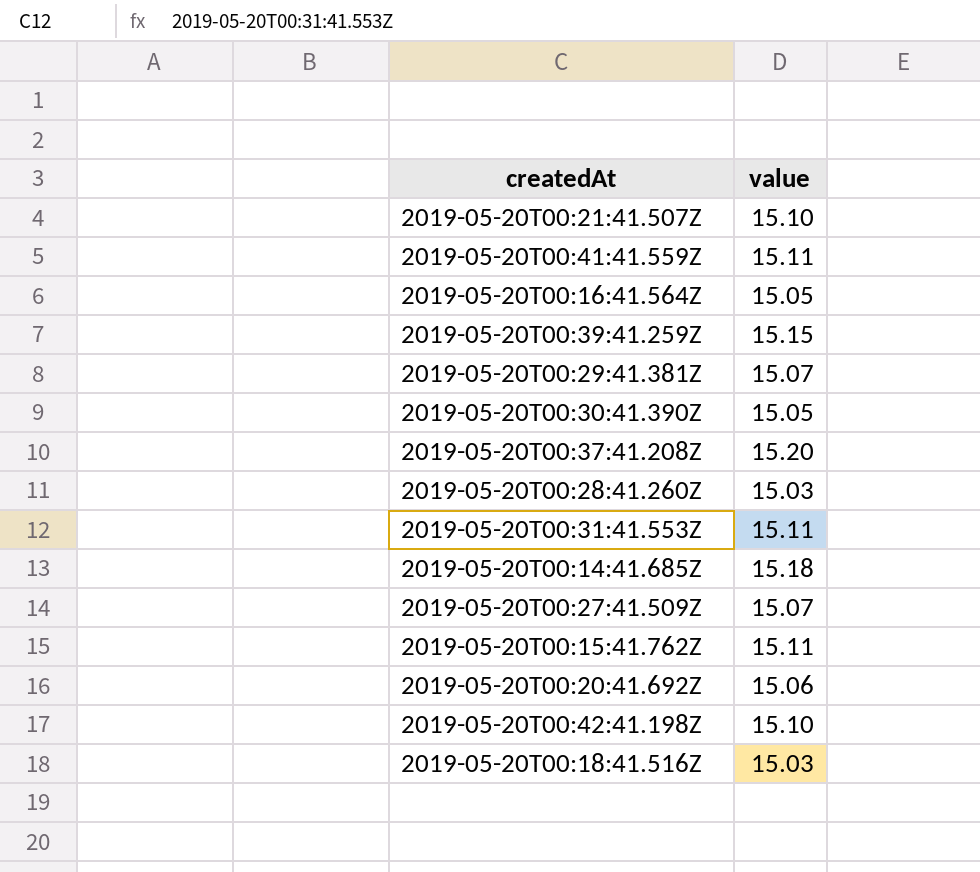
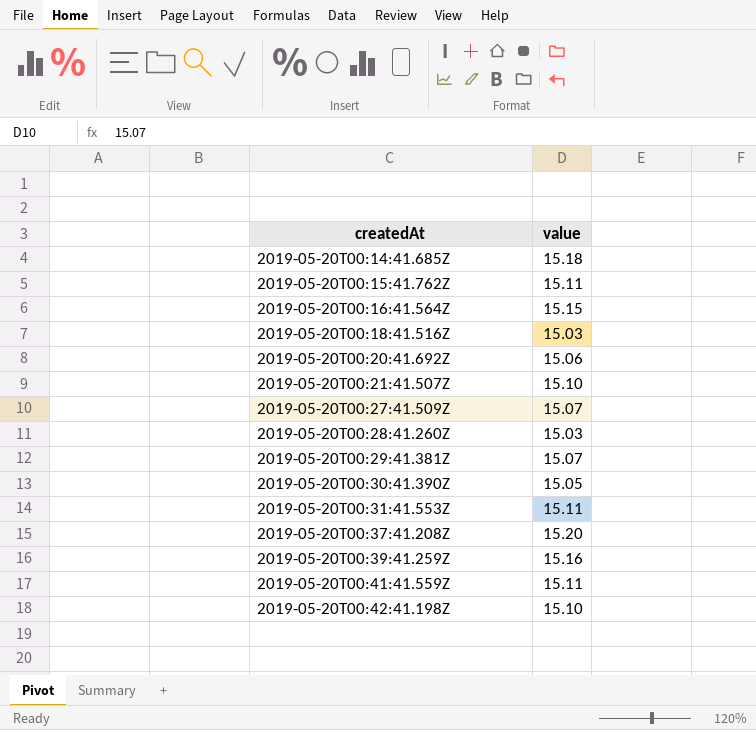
row order: none -> createdAt ascending
2019-05-20T00:16:41.564Z | value: 15.05 -> 15.15
2019-05-20T00:39:41.259Z | value: 15.15 -> 15.16

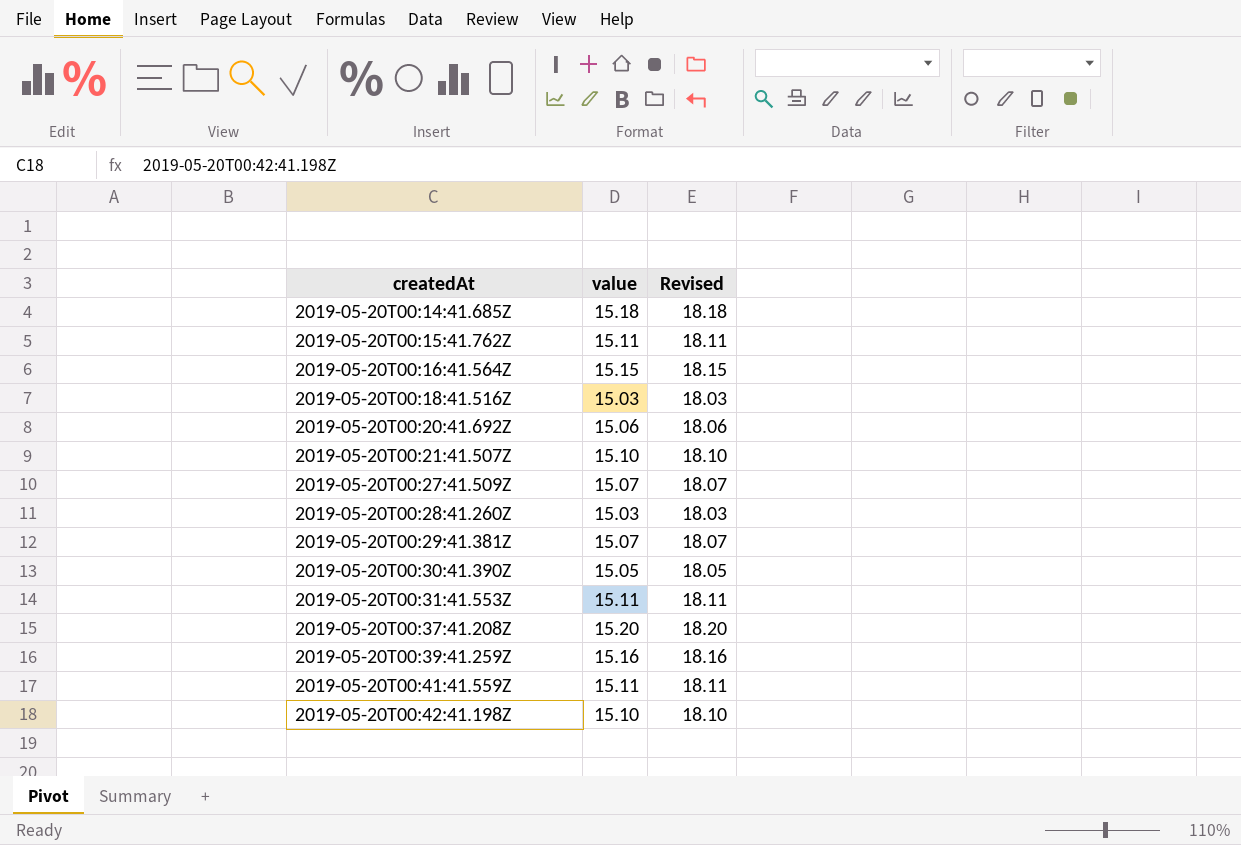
column Revised | formula: none -> [value] + 3

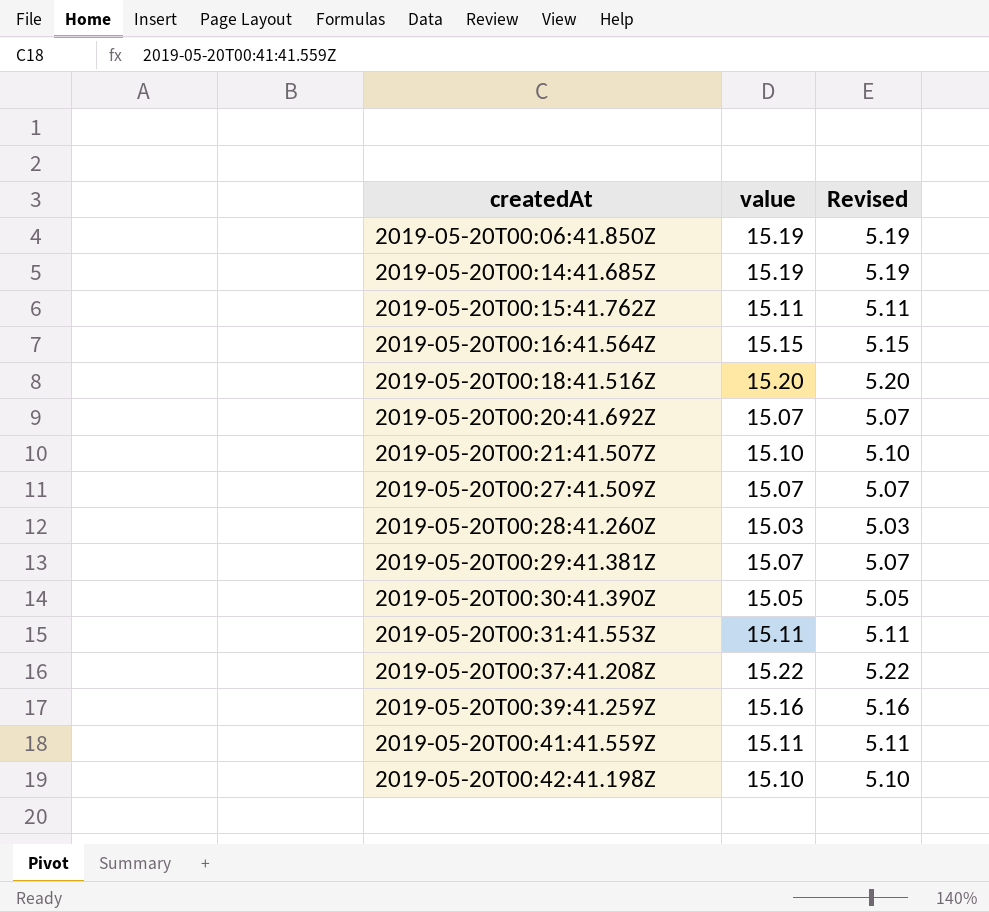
column Revised | formula: [value] + 3 -> [value] - 10
row 2019-05-20T00:06:41.850Z: none -> 15.19 | 5.19
2019-05-20T00:14:41.685Z | value: 15.18 -> 15.19
2019-05-20T00:18:41.516Z | value: 15.03 -> 15.20
2019-05-20T00:20:41.692Z | value: 15.06 -> 15.07
2019-05-20T00:37:41.208Z | value: 15.20 -> 15.22

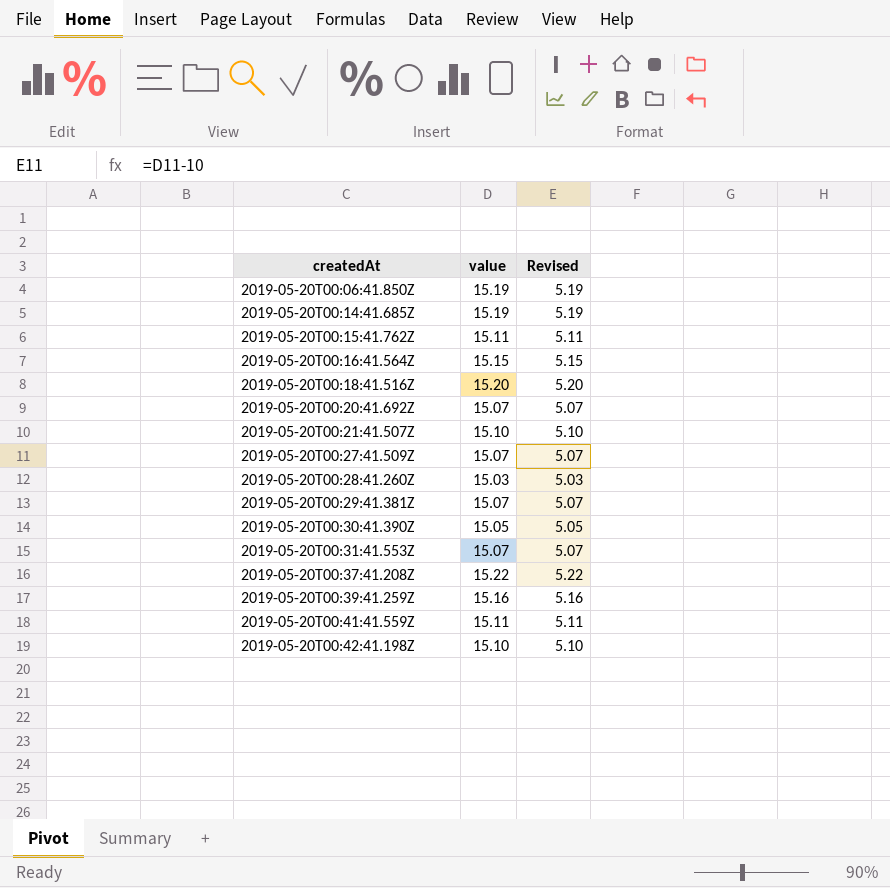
2019-05-20T00:31:41.553Z | value: 15.11 -> 15.07
2019-05-20T00:31:41.553Z | Revised: 5.11 -> 5.07

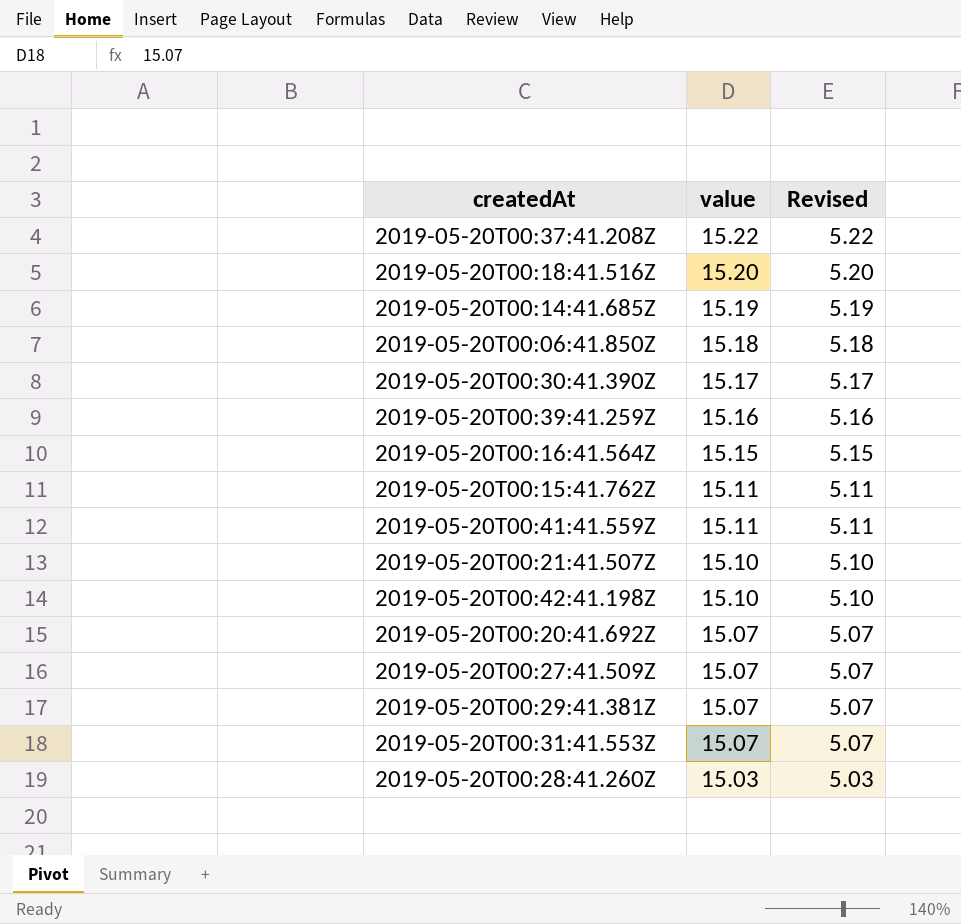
row order: createdAt ascending -> value descending
2019-05-20T00:06:41.850Z | value: 15.19 -> 15.18
2019-05-20T00:06:41.850Z | Revised: 5.19 -> 5.18
2019-05-20T00:30:41.390Z | value: 15.05 -> 15.17
2019-05-20T00:30:41.390Z | Revised: 5.05 -> 5.17

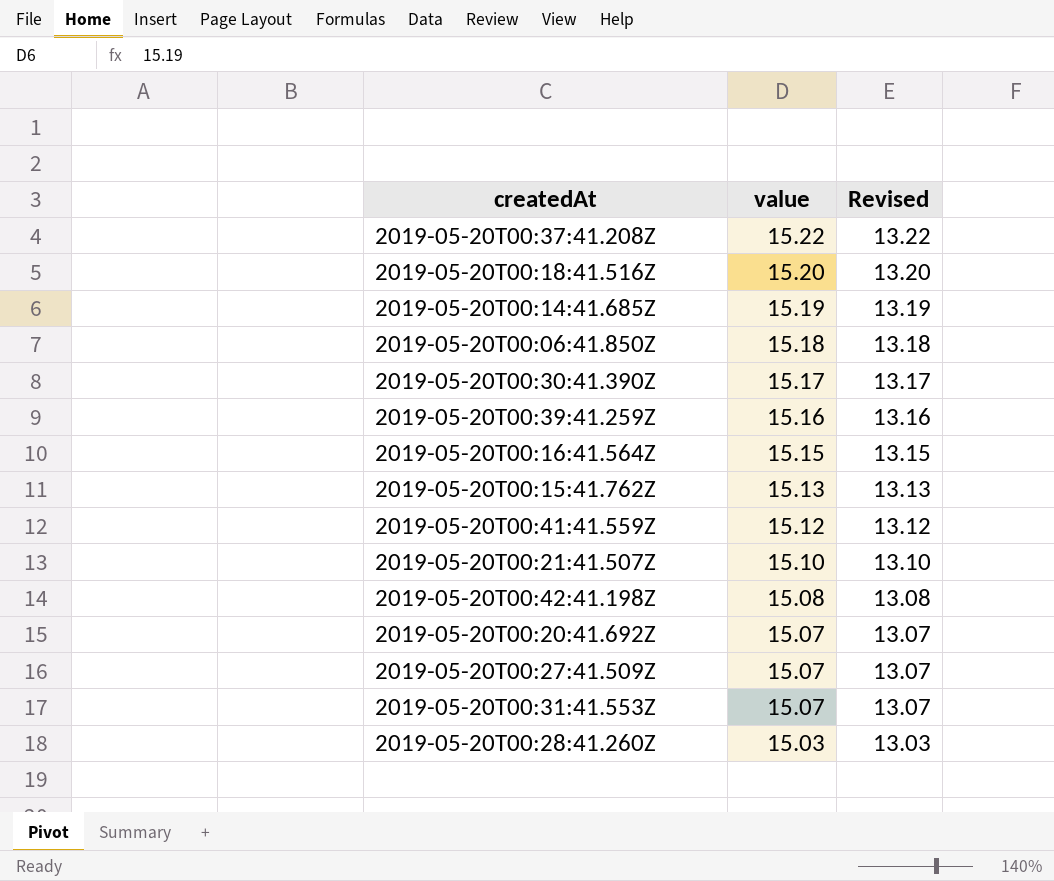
column Revised | formula: [value] - 10 -> [value] - 2
row 2019-05-20T00:29:41.381Z: 15.07 | 5.07 -> none
2019-05-20T00:15:41.762Z | value: 15.11 -> 15.13
2019-05-20T00:41:41.559Z | value: 15.11 -> 15.12
2019-05-20T00:42:41.198Z | value: 15.10 -> 15.08

